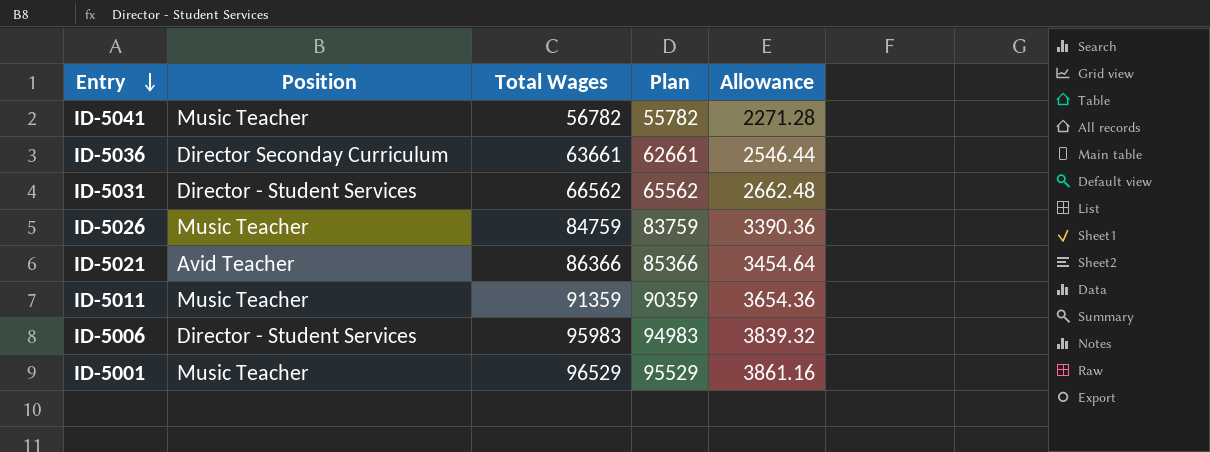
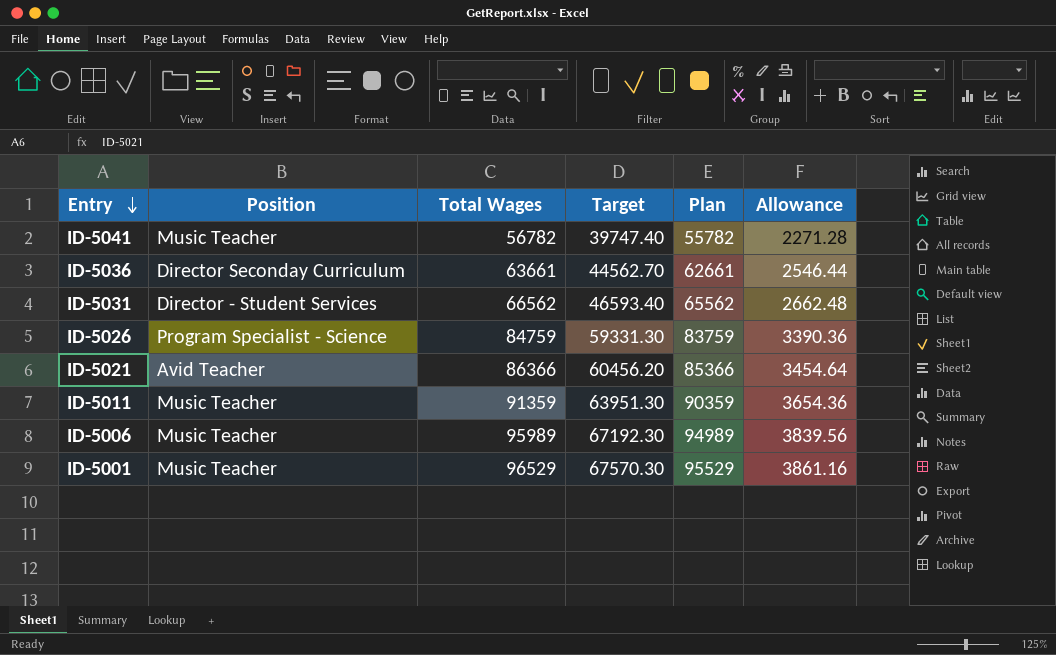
column Target | formula: none -> [Total Wages] * 0.7
ID-5026 | Position: Music Teacher -> Program Specialist - Science
ID-5006 | Position: Director - Student Services -> Music Teacher
ID-5006 | Total Wages: 95983 -> 95989
ID-5006 | Plan: 94983 -> 94989
ID-5006 | Allowance: 3839.32 -> 3839.56

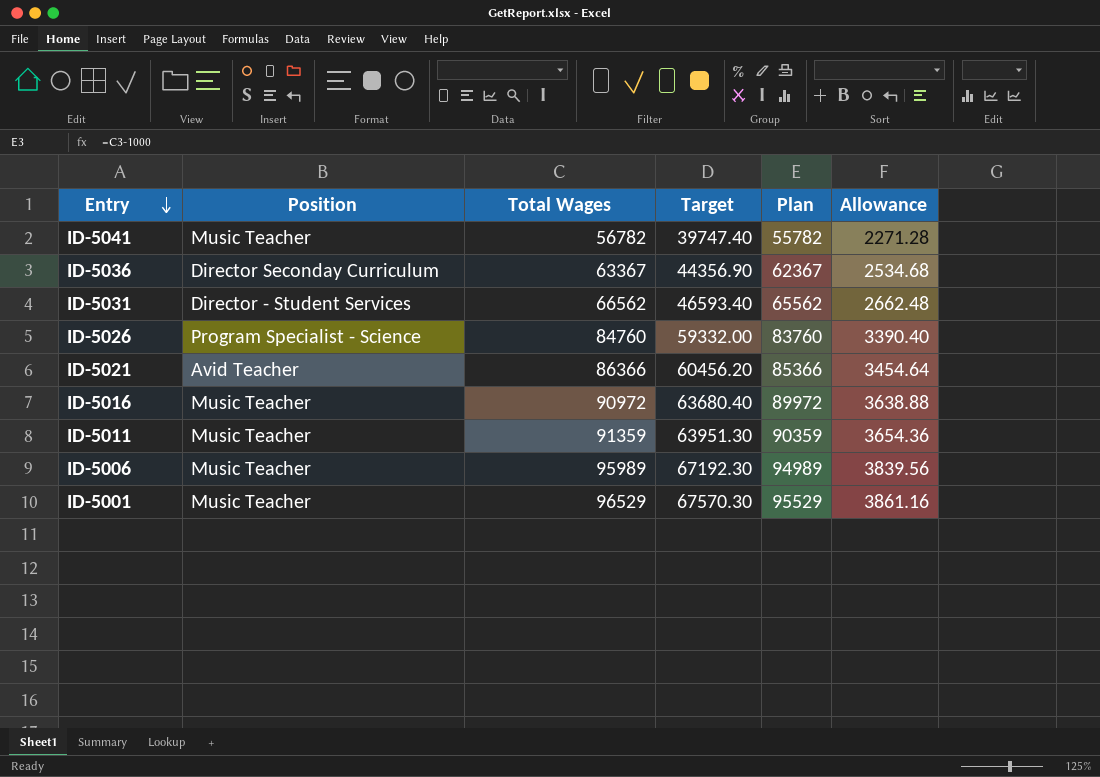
ID-5036 | Total Wages: 63661 -> 63367
ID-5036 | Target: 44562.70 -> 44356.90
ID-5036 | Plan: 62661 -> 62367
ID-5036 | Allowance: 2546.44 -> 2534.68
ID-5026 | Total Wages: 84759 -> 84760
ID-5026 | Target: 59331.30 -> 59332.00
ID-5026 | Plan: 83759 -> 83760
ID-5026 | Allowance: 3390.36 -> 3390.40
row ID-5016: none -> Music Teacher | 90972 | 63680.40 | 89972 | 3638.88

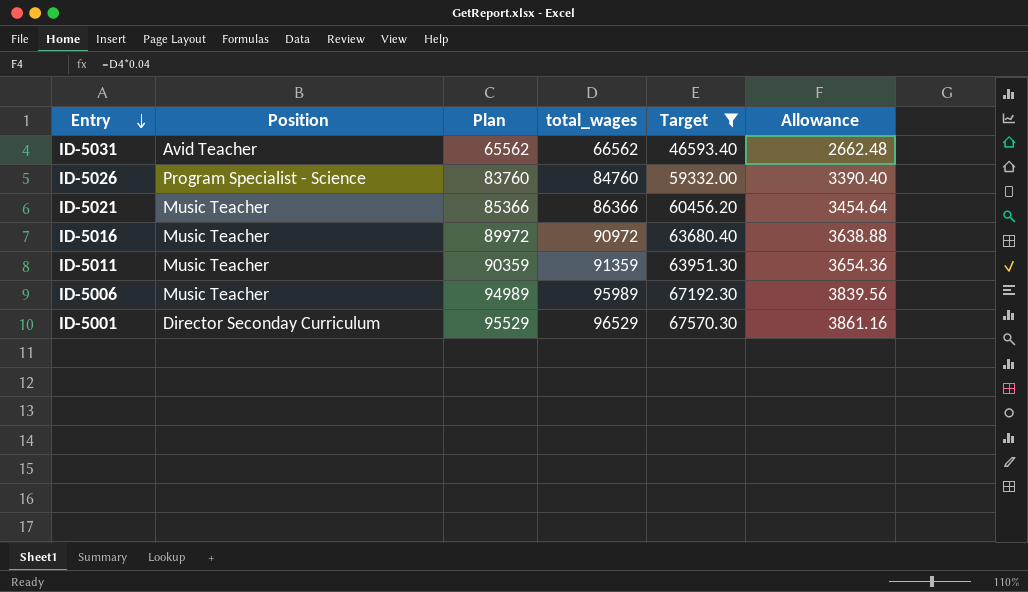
filter: none -> Target >= 46593.40
column Plan | position: 5 -> 3
column name: Total Wages -> total_wages
ID-5031 | Position: Director - Student Services -> Avid Teacher
ID-5021 | Position: Avid Teacher -> Music Teacher
ID-5001 | Position: Music Teacher -> Director Seconday Curriculum

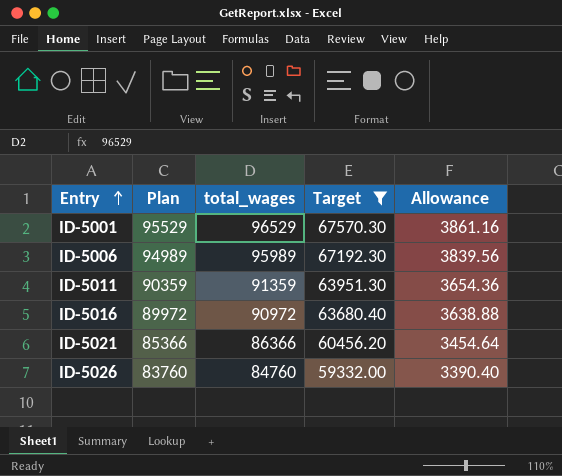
row order: Entry descending -> Entry ascending
column Position | position: 2 -> none
row ID-5031: Avid Teacher | 65562 | 66562 | 46593.40 | 2662.48 -> none

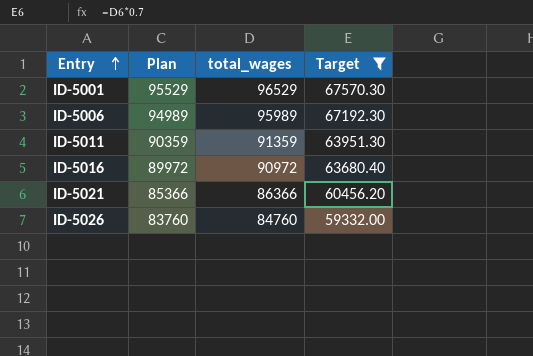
column Allowance | formula: [total_wages] * 0.04 -> none

